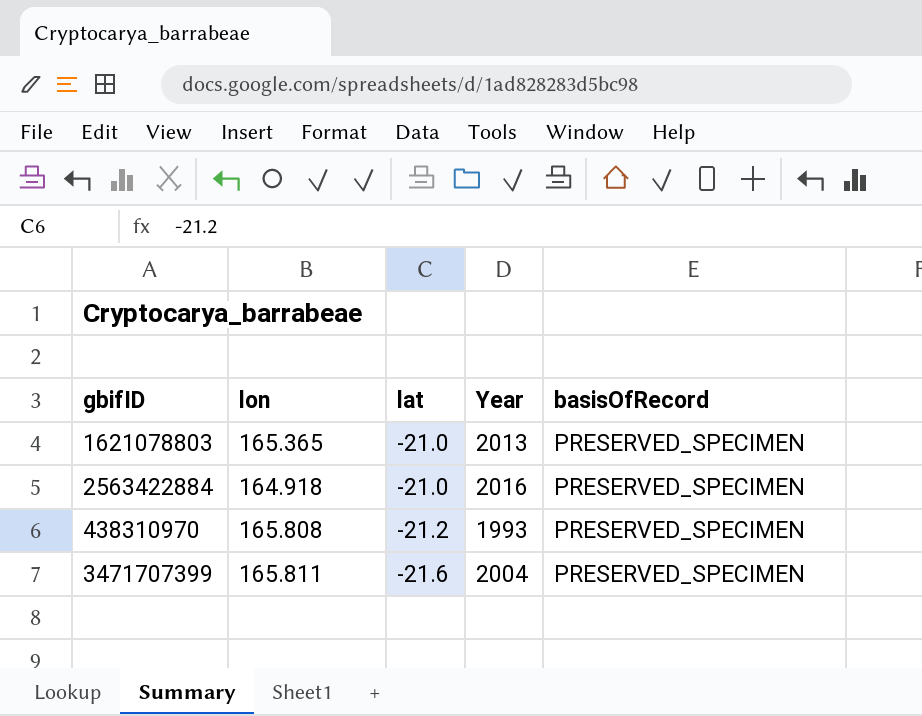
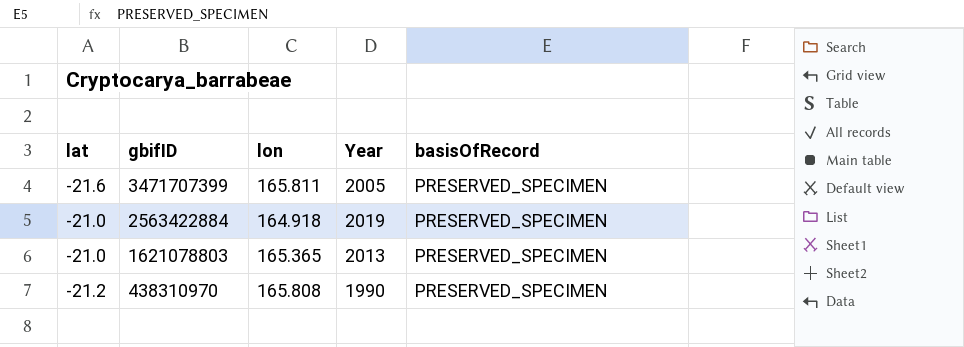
row order: lat descending -> gbifID descending
column lat | position: 3 -> 1
3471707399 | Year: 2004 -> 2005
2563422884 | Year: 2016 -> 2019
438310970 | Year: 1993 -> 1990

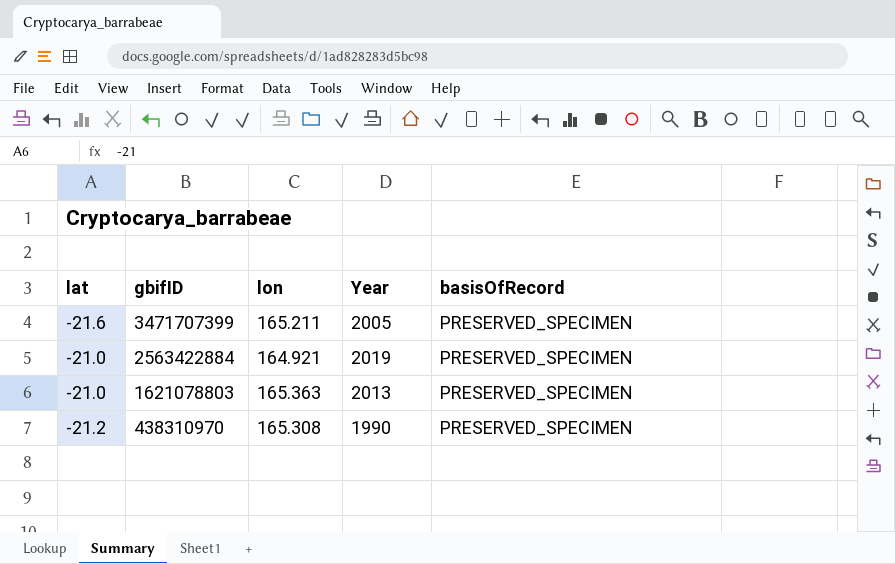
3471707399 | lon: 165.811 -> 165.211
2563422884 | lon: 164.918 -> 164.921
1621078803 | lon: 165.365 -> 165.363
438310970 | lon: 165.808 -> 165.308

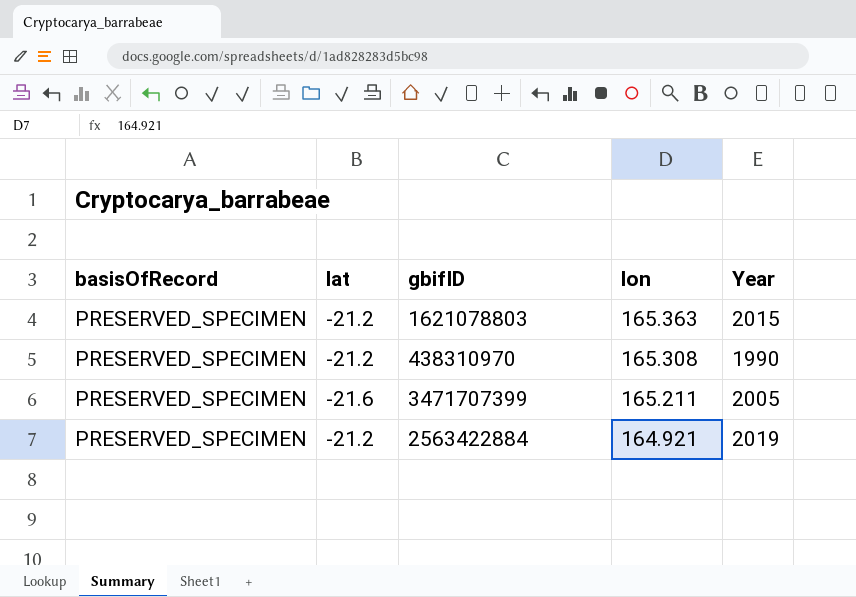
row order: gbifID descending -> lon descending
column basisOfRecord | position: 5 -> 1
1621078803 | lat: -21.0 -> -21.2
1621078803 | Year: 2013 -> 2015
2563422884 | lat: -21.0 -> -21.2

